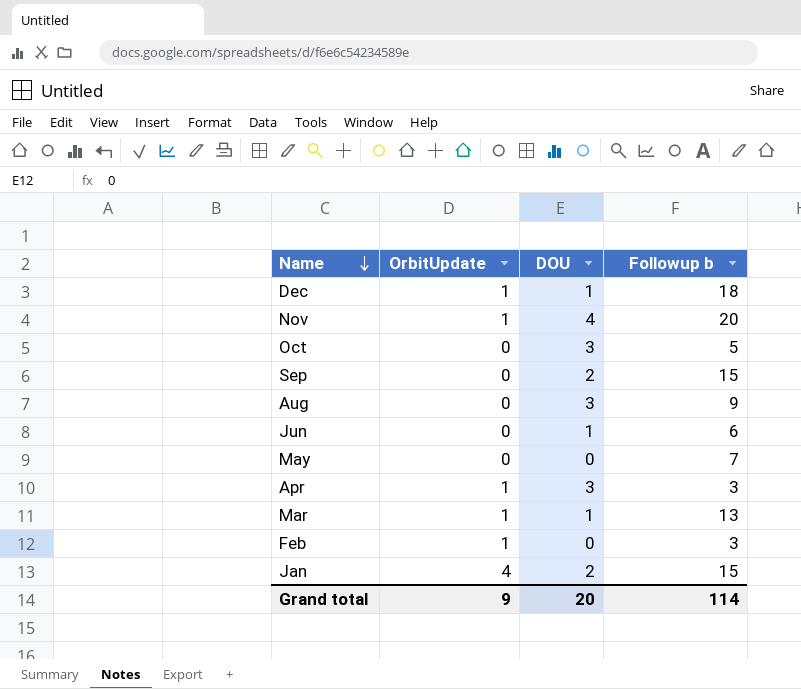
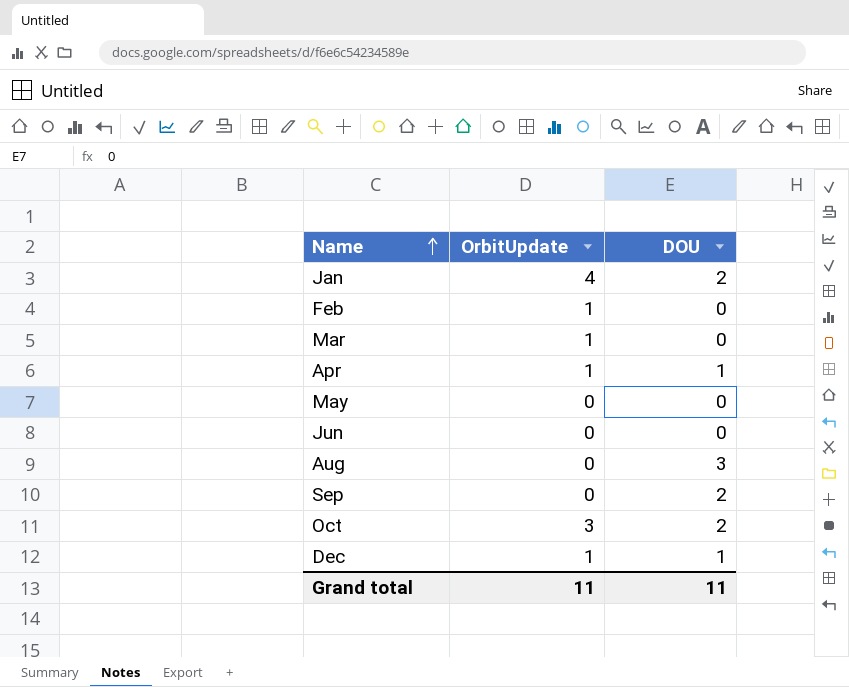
row order: Name descending -> Name ascending
column Followup b | position: 4 -> none
row Nov: 1 | 4 | 20 -> none
Mar | DOU: 1 -> 0
Apr | DOU: 3 -> 1
Jun | DOU: 1 -> 0
Oct | OrbitUpdate: 0 -> 3
Oct | DOU: 3 -> 2
Grand total | OrbitUpdate: 9 -> 11
Grand total | DOU: 20 -> 11

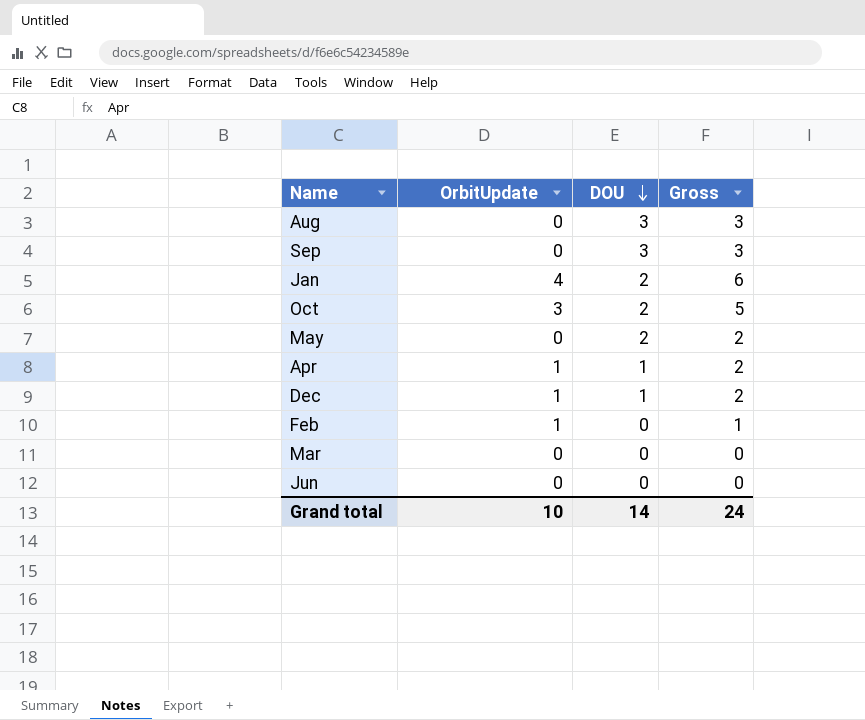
row order: Name ascending -> DOU descending
column Gross | formula: none -> [OrbitUpdate] + [DOU]
Sep | DOU: 2 -> 3
May | DOU: 0 -> 2
Mar | OrbitUpdate: 1 -> 0
Grand total | OrbitUpdate: 11 -> 10
Grand total | DOU: 11 -> 14

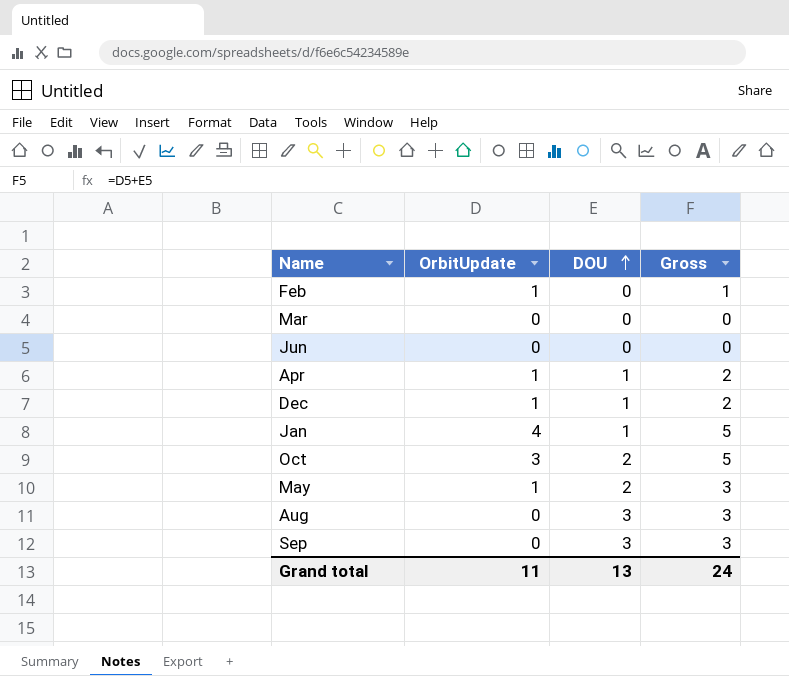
row order: DOU descending -> DOU ascending
Jan | DOU: 2 -> 1
Jan | Gross: 6 -> 5
May | OrbitUpdate: 0 -> 1
May | Gross: 2 -> 3
Grand total | OrbitUpdate: 10 -> 11
Grand total | DOU: 14 -> 13

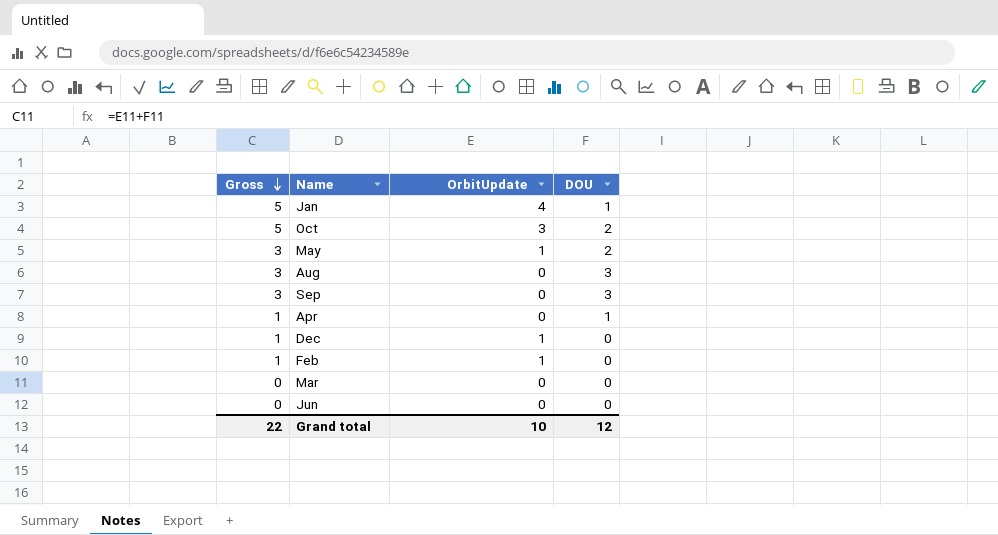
row order: DOU ascending -> Gross descending
column Gross | position: 4 -> 1
Apr | Gross: 2 -> 1
Apr | OrbitUpdate: 1 -> 0
Dec | Gross: 2 -> 1
Dec | DOU: 1 -> 0
Grand total | Gross: 24 -> 22
Grand total | OrbitUpdate: 11 -> 10
Grand total | DOU: 13 -> 12

